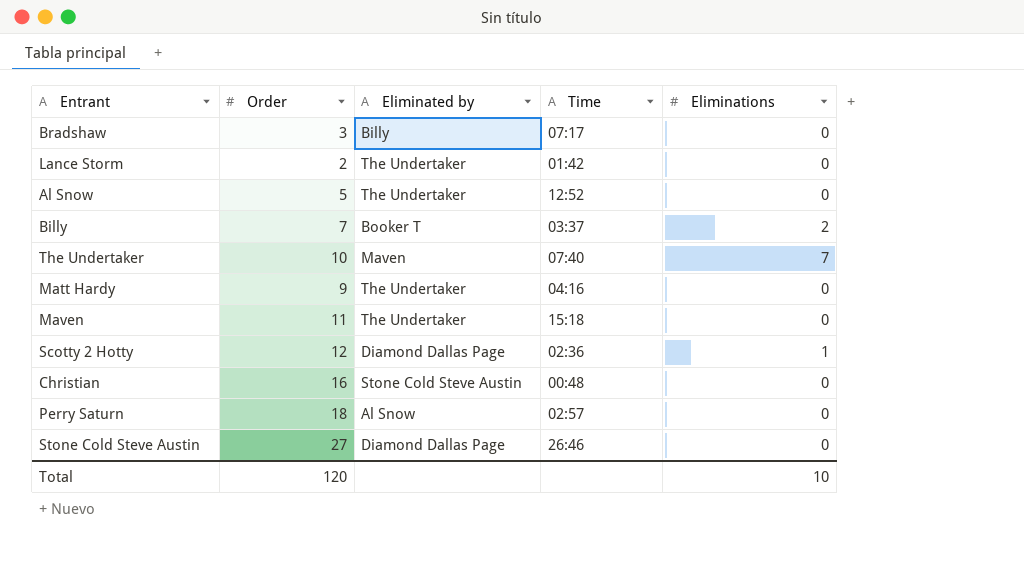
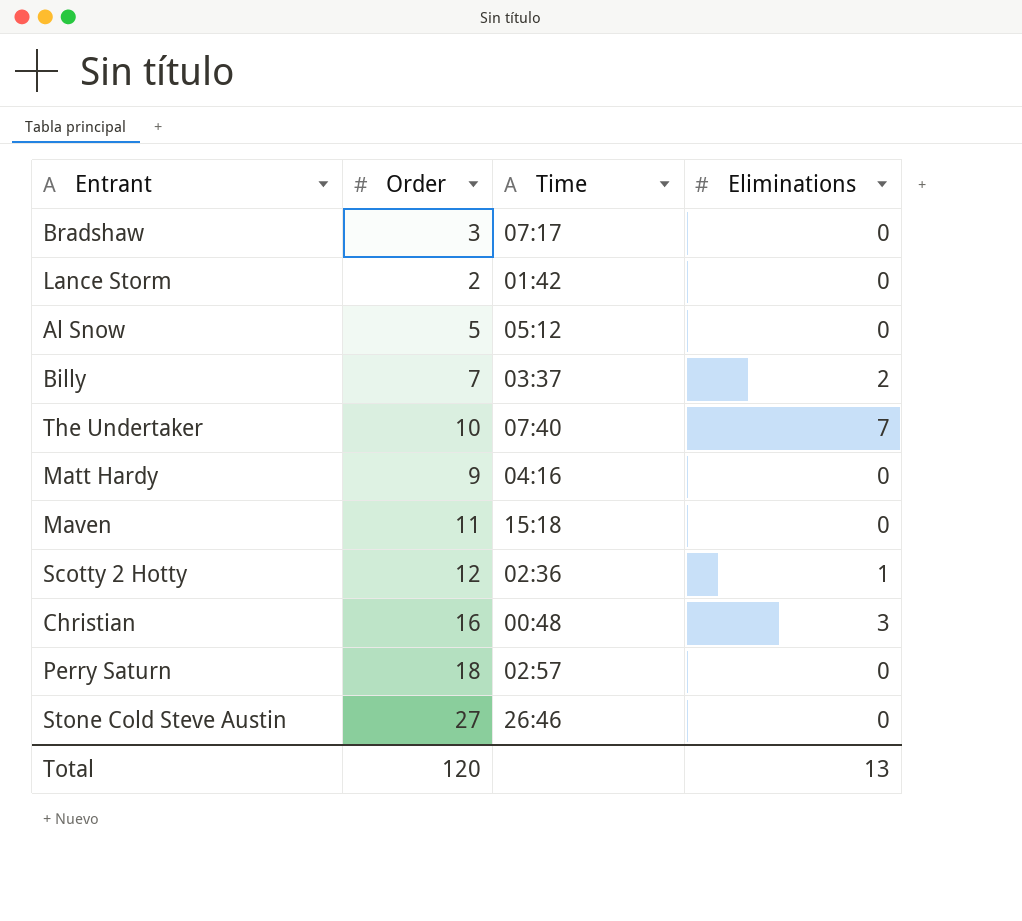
column Eliminated by | position: 3 -> none
Al Snow | Time: 12:52 -> 05:12
Christian | Eliminations: 0 -> 3
Total | Eliminations: 10 -> 13

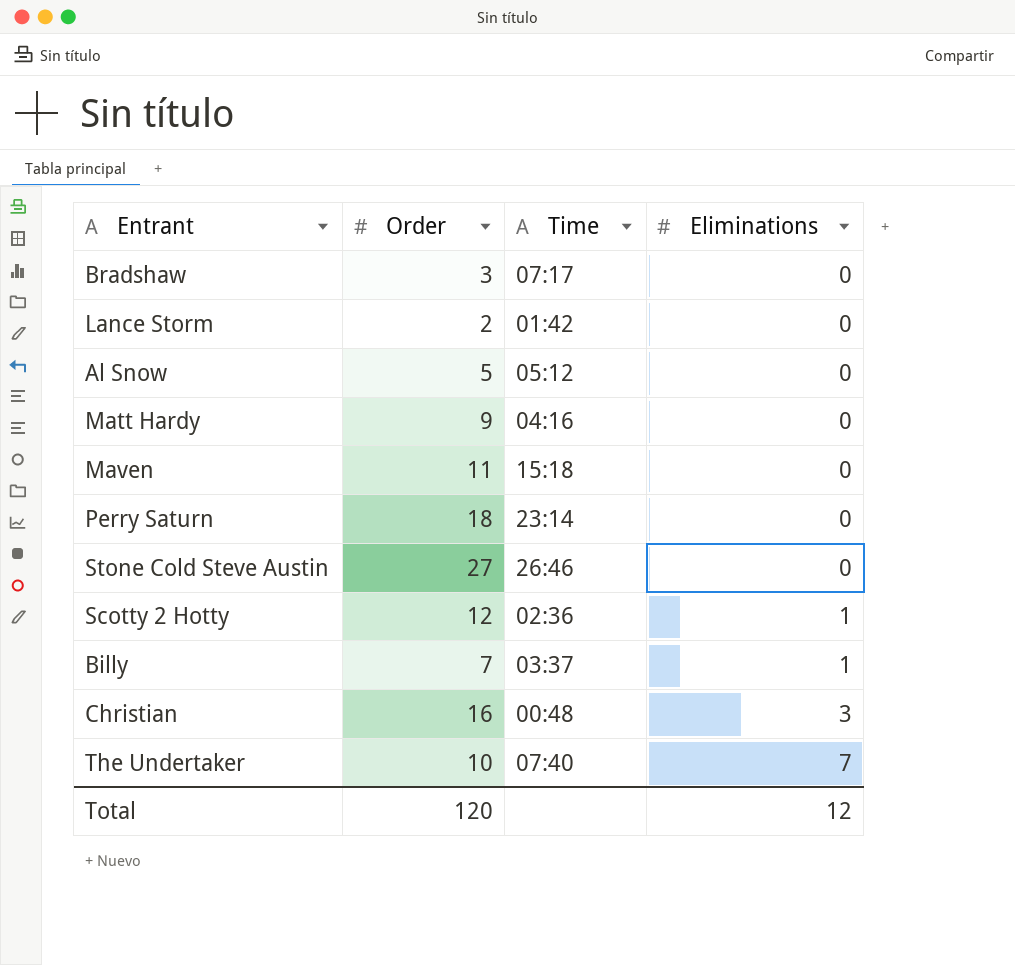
row order: none -> Eliminations ascending
Perry Saturn | Time: 02:57 -> 23:14
Billy | Eliminations: 2 -> 1
Total | Eliminations: 13 -> 12

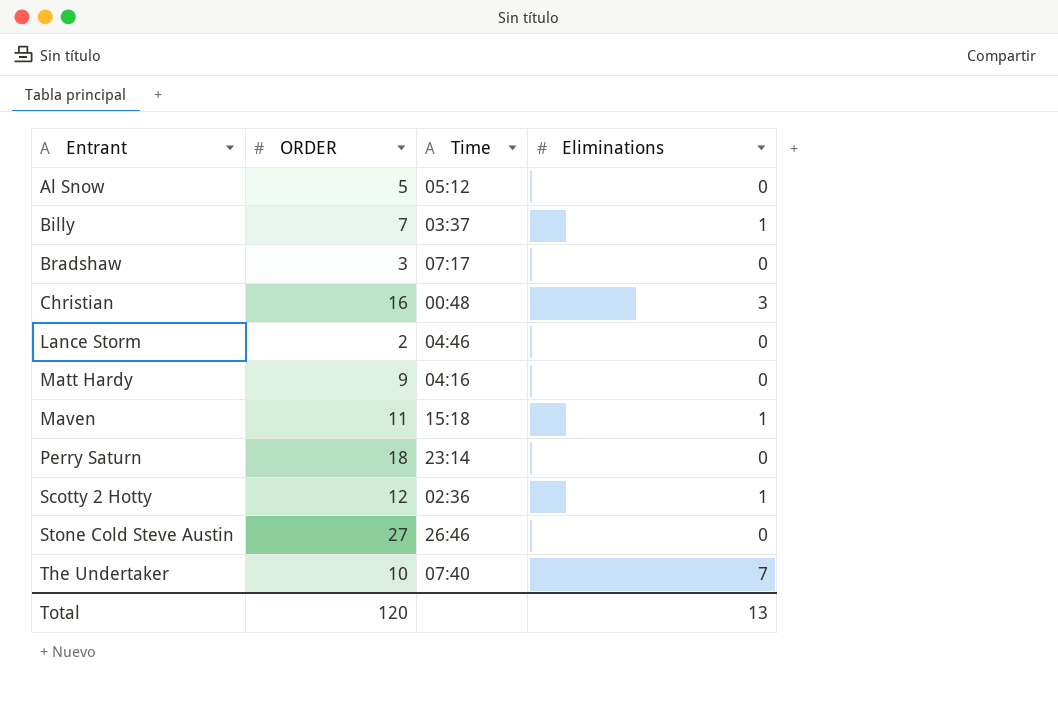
row order: Eliminations ascending -> Entrant ascending
column name: Order -> ORDER
Lance Storm | Time: 01:42 -> 04:46
Maven | Eliminations: 0 -> 1
Total | Eliminations: 12 -> 13

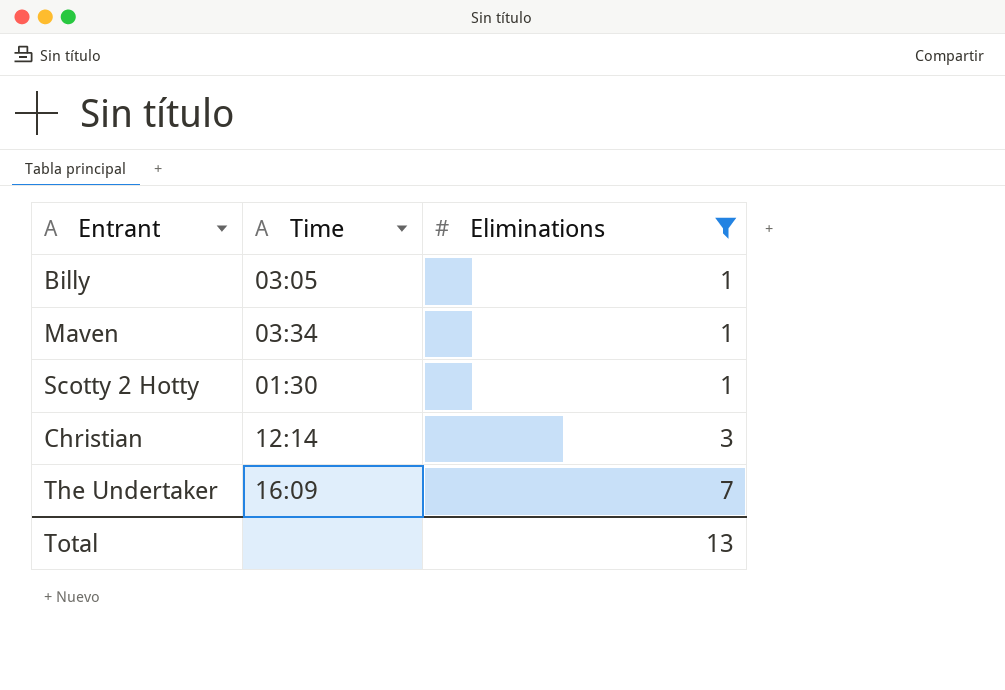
filter: none -> Eliminations != 0
row order: Entrant ascending -> Eliminations ascending
column ORDER | position: 2 -> none
Billy | Time: 03:37 -> 03:05
Maven | Time: 15:18 -> 03:34
Scotty 2 Hotty | Time: 02:36 -> 01:30
Christian | Time: 00:48 -> 12:14
The Undertaker | Time: 07:40 -> 16:09

